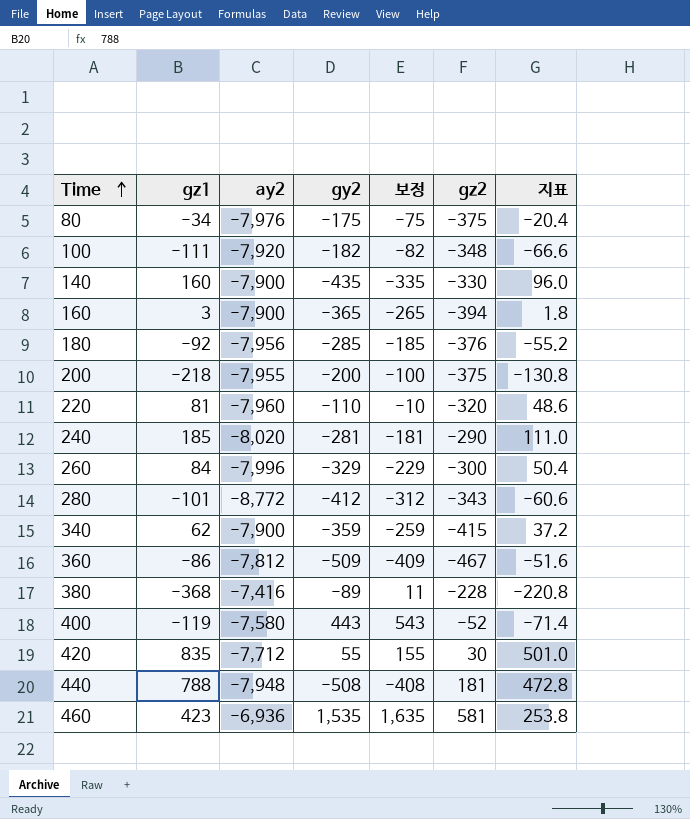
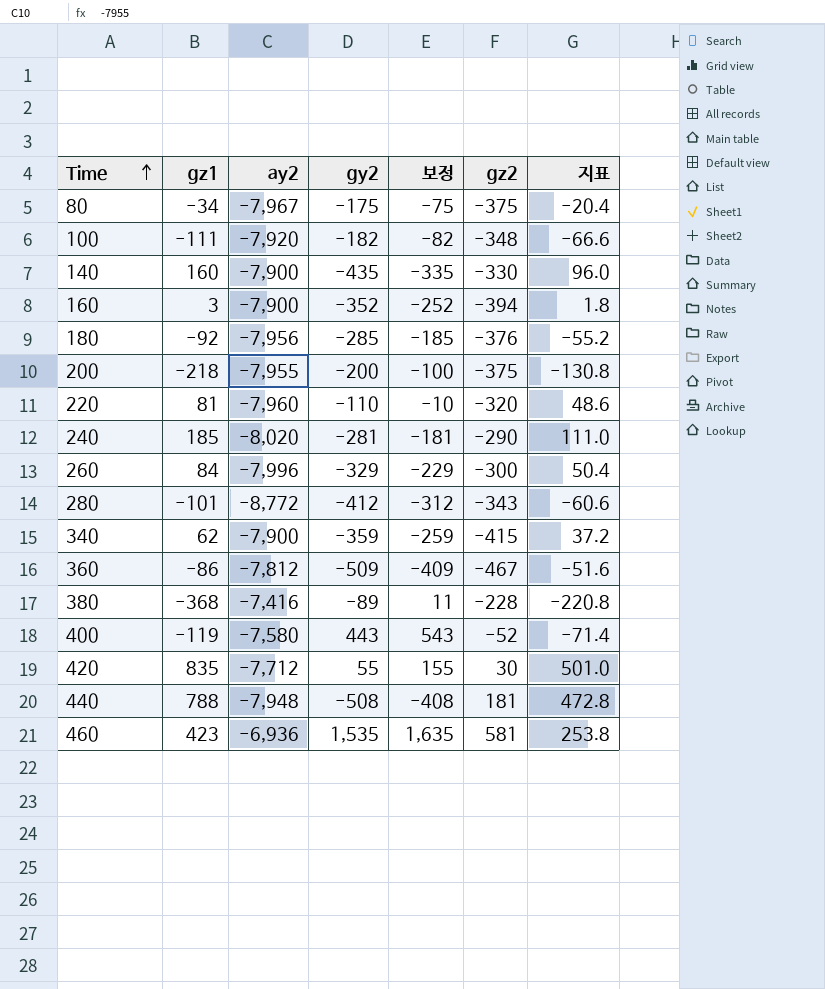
80 | ay2: -7,976 -> -7,967
160 | gy2: -365 -> -352
160 | 보정: -265 -> -252

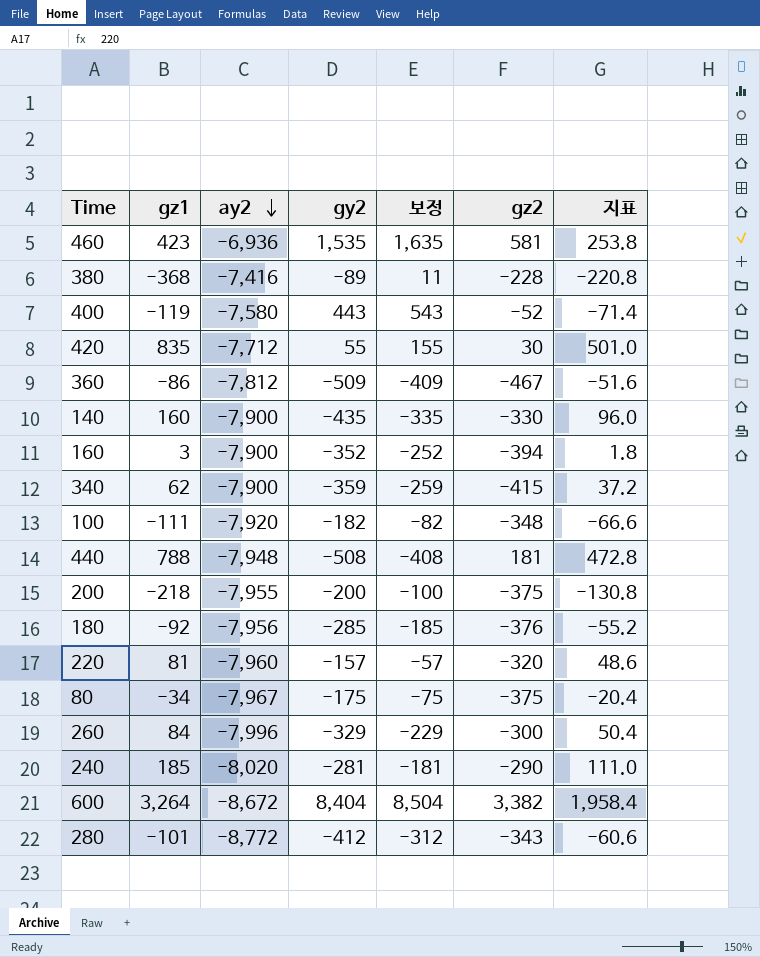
row order: Time ascending -> ay2 descending
220 | gy2: -110 -> -157
220 | 보정: -10 -> -57
row 600: none -> 3,264 | -8,672 | 8,404 | 8,504 | 3,382 | 1,958.4

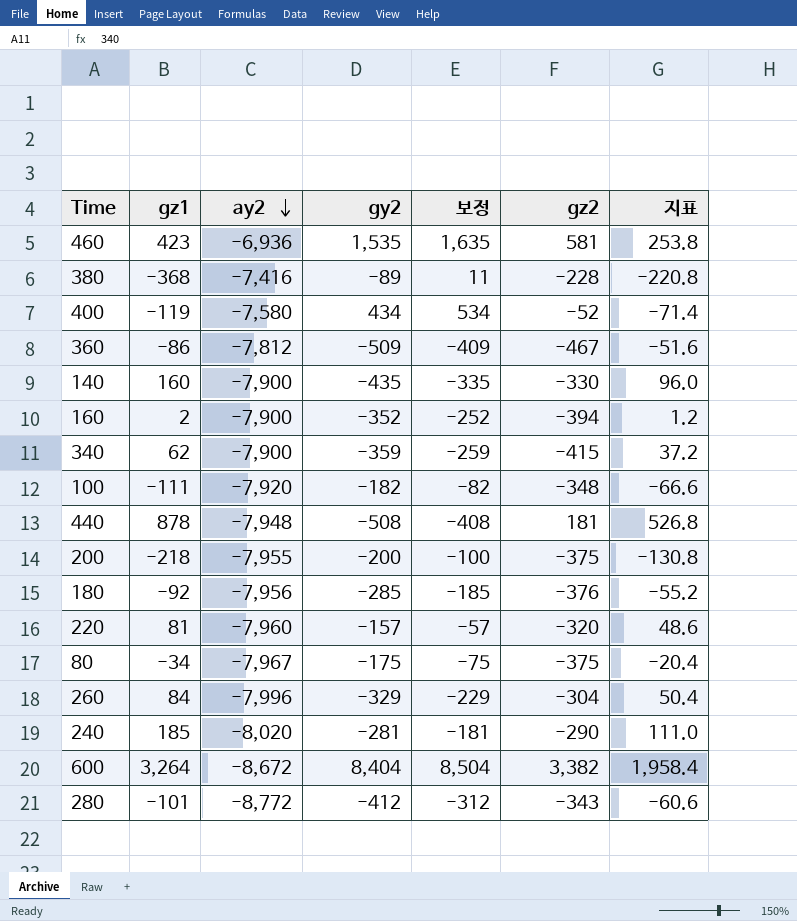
row 420: 835 | -7,712 | 55 | 155 | 30 | 501.0 -> none
400 | gy2: 443 -> 434
400 | 보정: 543 -> 534
160 | gz1: 3 -> 2
160 | 지표: 1.8 -> 1.2
440 | gz1: 788 -> 878
440 | 지표: 472.8 -> 526.8
260 | gz2: -300 -> -304

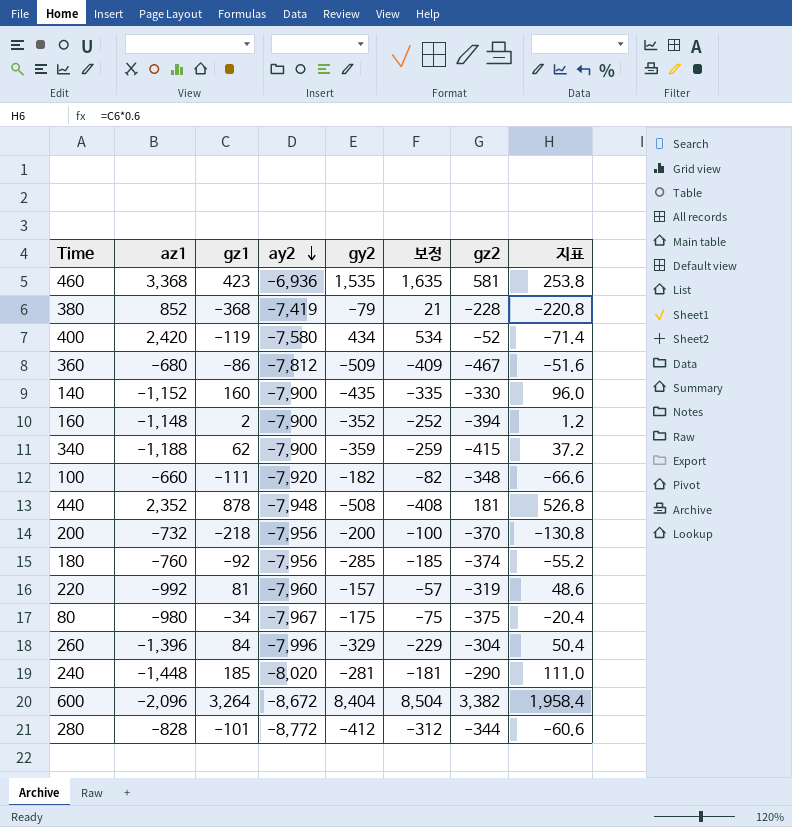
column az1 | position: none -> 2
380 | ay2: -7,416 -> -7,419
380 | gy2: -89 -> -79
380 | 보정: 11 -> 21
200 | ay2: -7,955 -> -7,956
200 | gz2: -375 -> -370
180 | gz2: -376 -> -374
220 | gz2: -320 -> -319
280 | gz2: -343 -> -344

